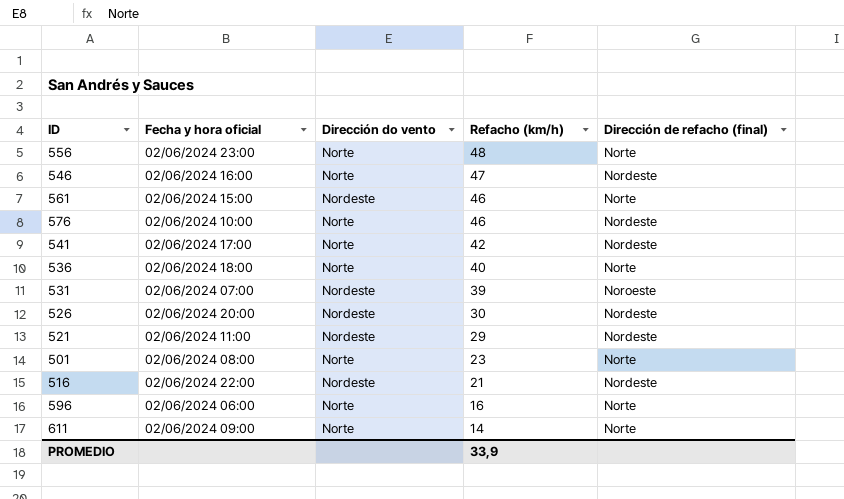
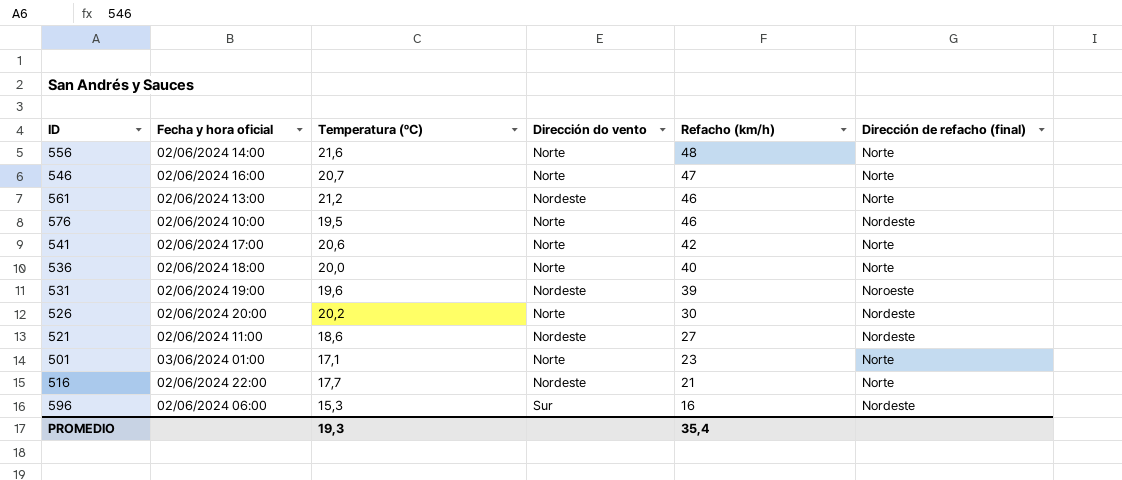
column Temperatura (ºC) | position: none -> 3
row 611: 02/06/2024 09:00 | Norte | 14 | Norte -> none
556 | Fecha y hora oficial: 02/06/2024 23:00 -> 02/06/2024 14:00
546 | Dirección de refacho (final): Nordeste -> Norte
561 | Fecha y hora oficial: 02/06/2024 15:00 -> 02/06/2024 13:00
541 | Dirección de refacho (final): Nordeste -> Norte
531 | Fecha y hora oficial: 02/06/2024 07:00 -> 02/06/2024 19:00
526 | Dirección do vento: Nordeste -> Norte
521 | Refacho (km/h): 29 -> 27
501 | Fecha y hora oficial: 02/06/2024 08:00 -> 03/06/2024 01:00
516 | Dirección de refacho (final): Nordeste -> Norte
596 | Dirección do vento: Norte -> Sur
596 | Dirección de refacho (final): Norte -> Nordeste
PROMEDIO | Refacho (km/h): 33,9 -> 35,4

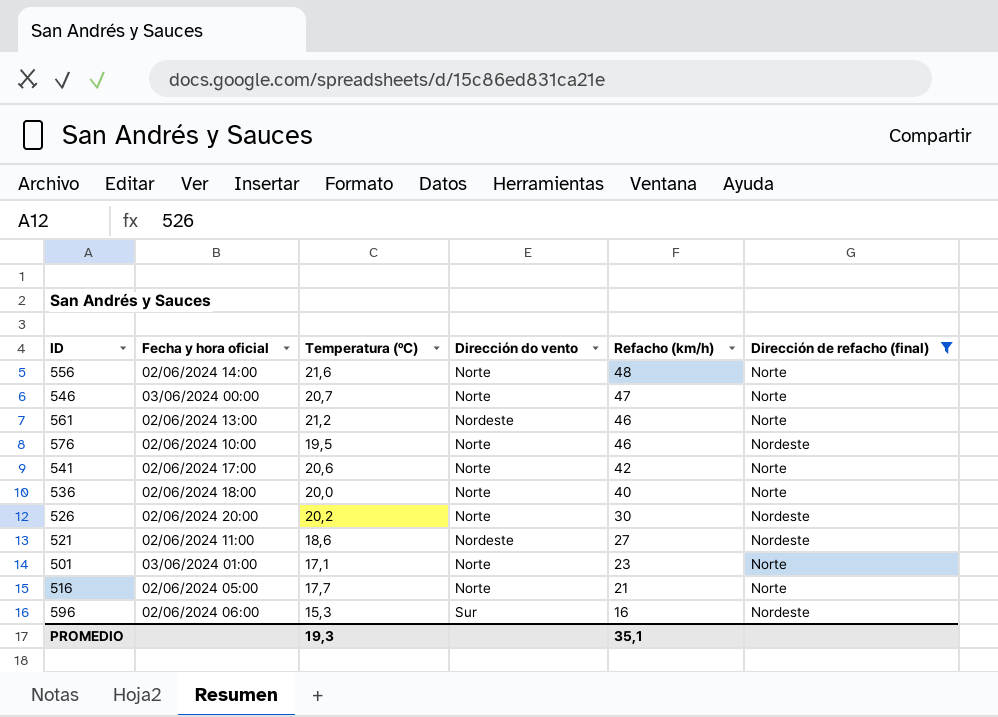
filter: none -> Dirección de refacho (final) != Noroeste
546 | Fecha y hora oficial: 02/06/2024 16:00 -> 03/06/2024 00:00
516 | Fecha y hora oficial: 02/06/2024 22:00 -> 02/06/2024 05:00
516 | Dirección do vento: Nordeste -> Norte
PROMEDIO | Refacho (km/h): 35,4 -> 35,1

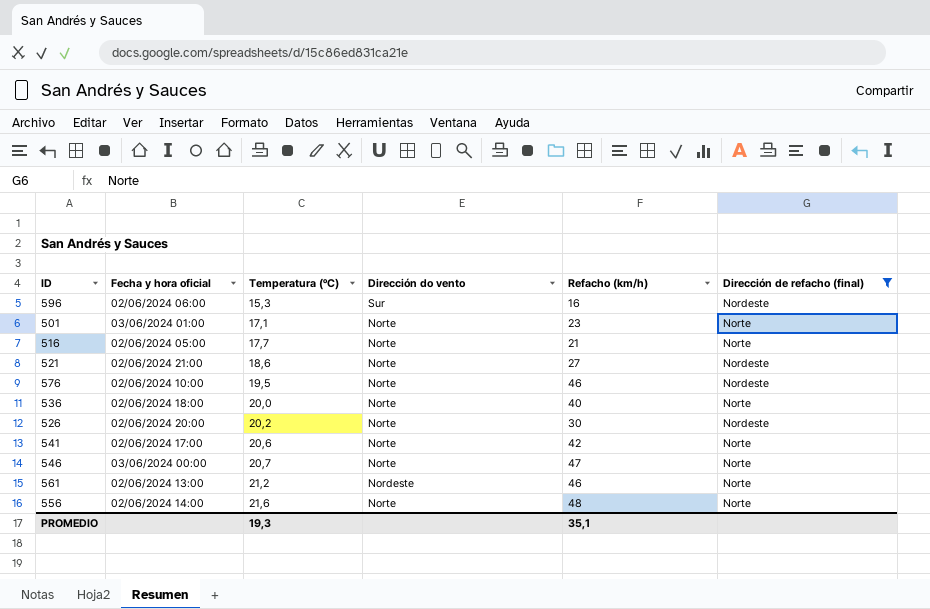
row order: Refacho (km/h) descending -> Temperatura (ºC) ascending
521 | Fecha y hora oficial: 02/06/2024 11:00 -> 02/06/2024 21:00
521 | Dirección do vento: Nordeste -> Norte

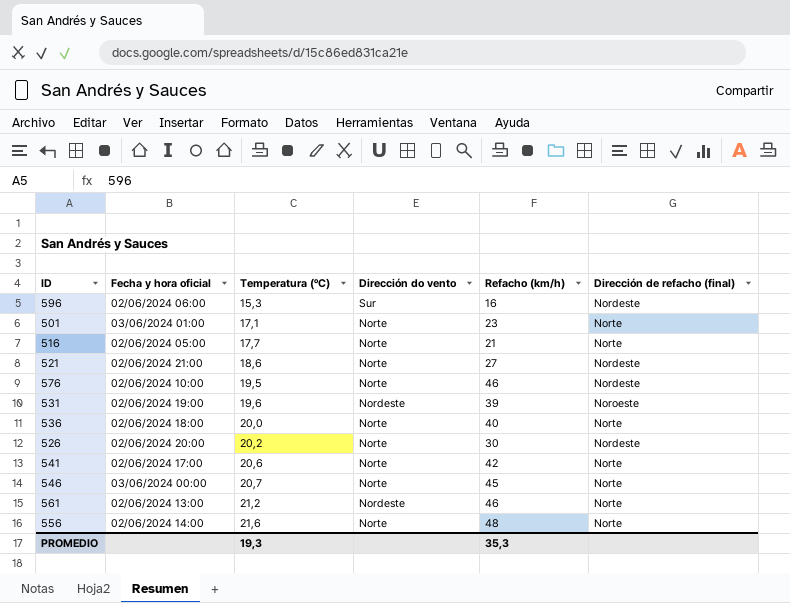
filter: Dirección de refacho (final) != Noroeste -> none
546 | Refacho (km/h): 47 -> 45
PROMEDIO | Refacho (km/h): 35,1 -> 35,3

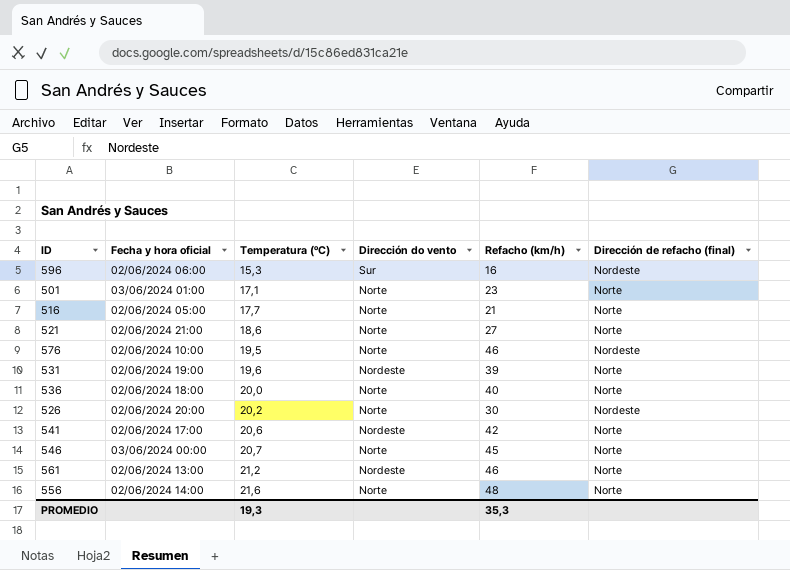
521 | Dirección de refacho (final): Nordeste -> Norte
531 | Dirección de refacho (final): Noroeste -> Norte
541 | Dirección do vento: Norte -> Nordeste

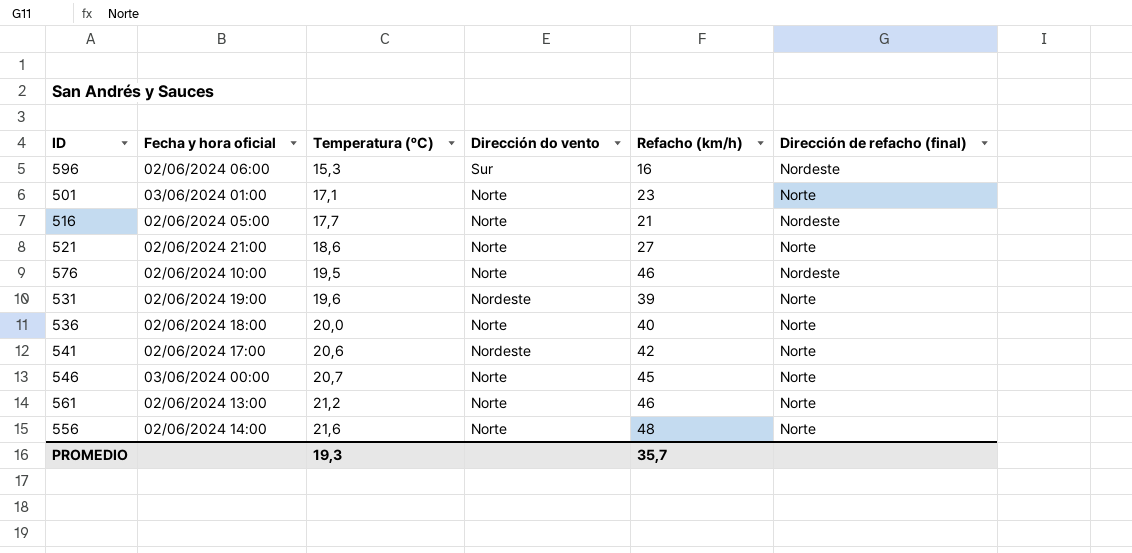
row 526: 02/06/2024 20:00 | 20,2 | Norte | 30 | Nordeste -> none
516 | Dirección de refacho (final): Norte -> Nordeste
561 | Dirección do vento: Nordeste -> Norte
PROMEDIO | Refacho (km/h): 35,3 -> 35,7

